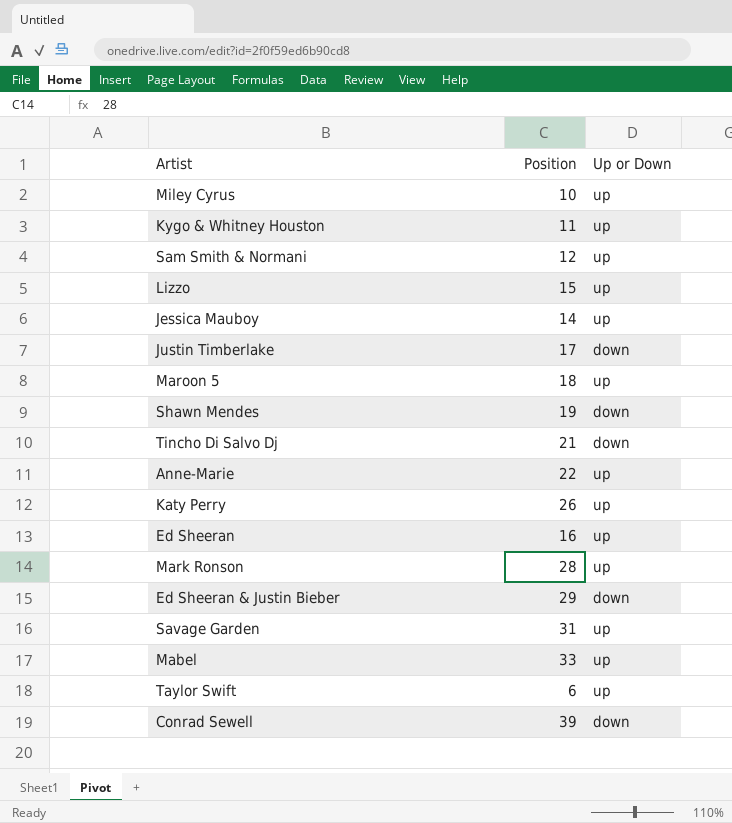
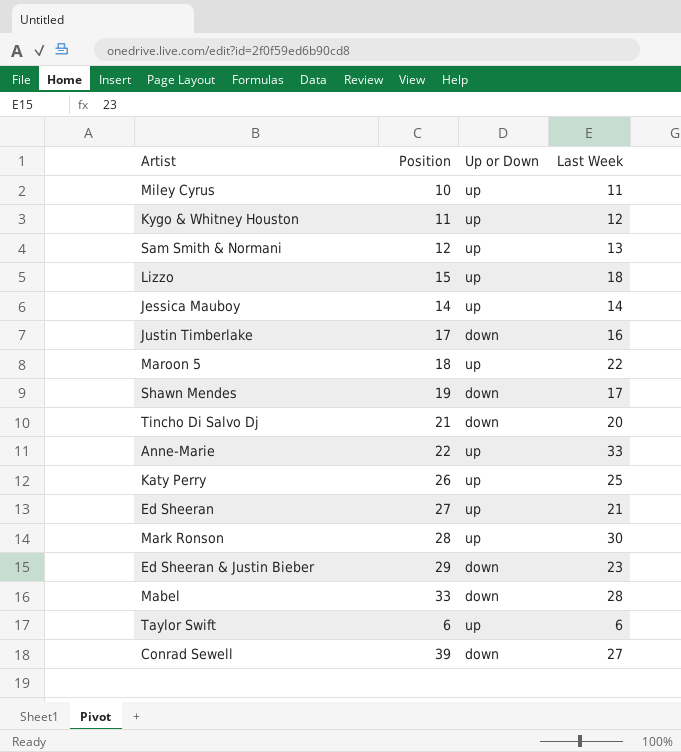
column Last Week | position: none -> 4
row Savage Garden: 31 | up -> none
Ed Sheeran | Position: 16 -> 27
Mabel | Up or Down: up -> down

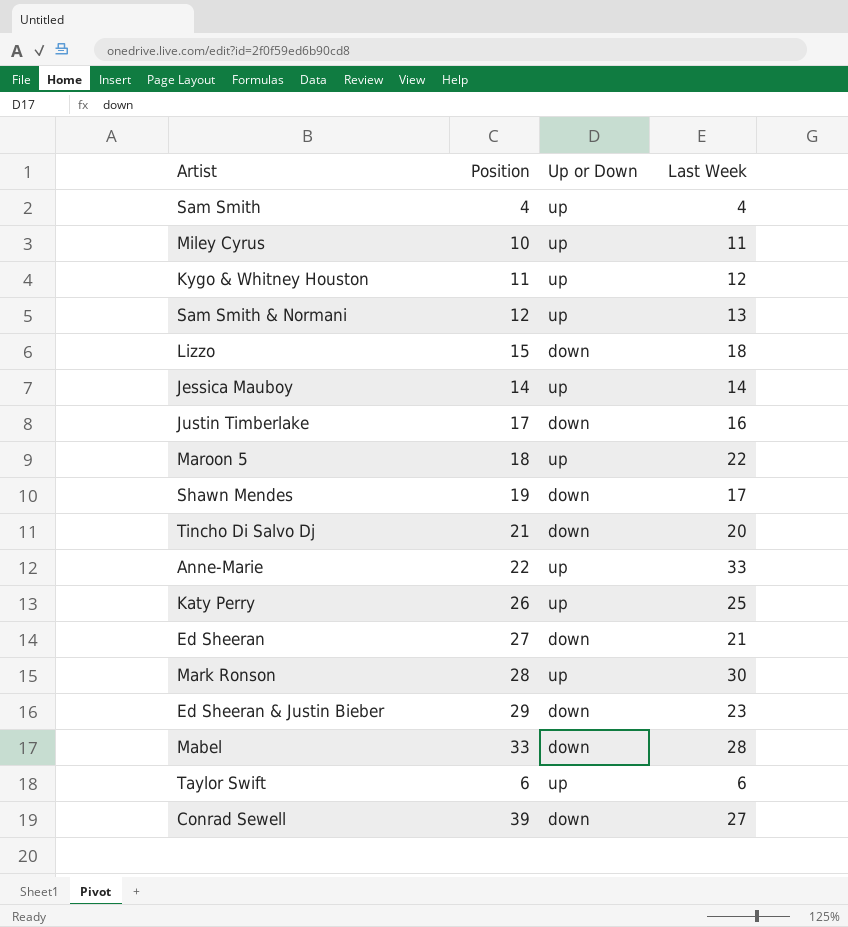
row Sam Smith: none -> 4 | up | 4
Lizzo | Up or Down: up -> down
Ed Sheeran | Up or Down: up -> down

